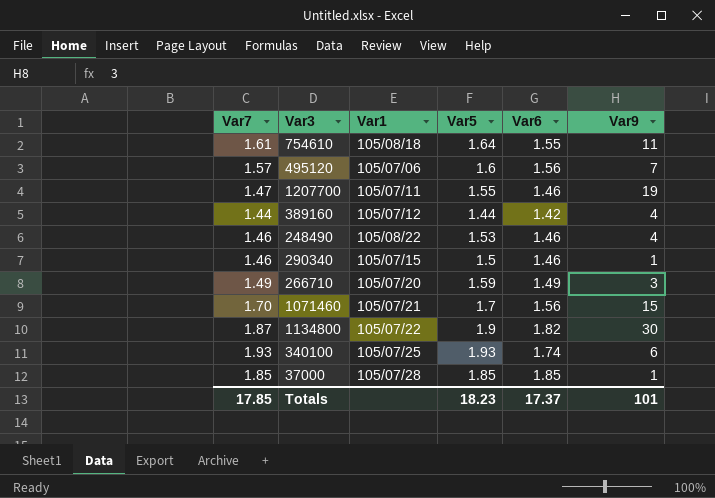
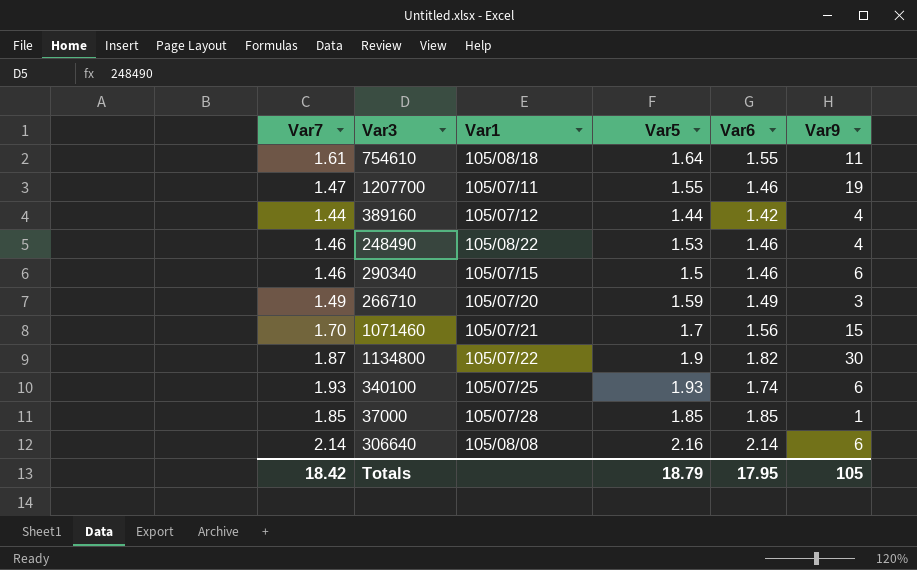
row 495120: 1.57 | 105/07/06 | 1.6 | 1.56 | 7 -> none
290340 | Var9: 1 -> 6
row 306640: none -> 2.14 | 105/08/08 | 2.16 | 2.14 | 6
Totals | Var7: 17.85 -> 18.42
Totals | Var5: 18.23 -> 18.79
Totals | Var6: 17.37 -> 17.95
Totals | Var9: 101 -> 105

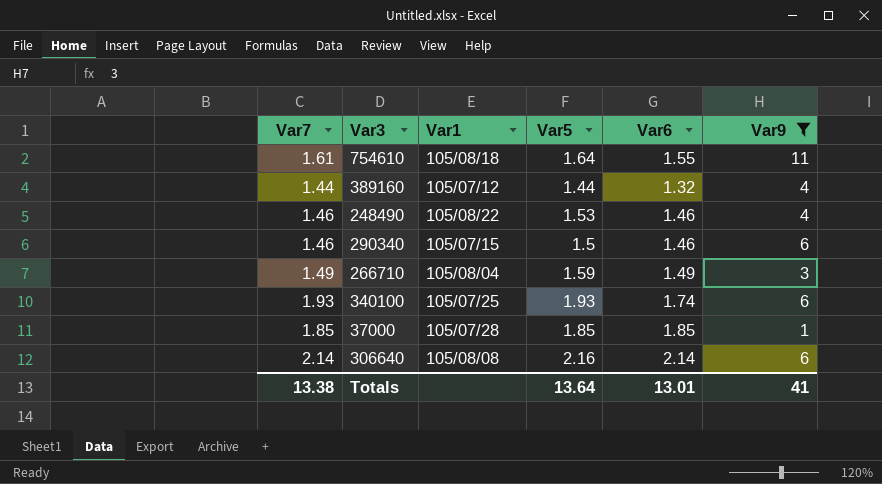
filter: none -> Var9 <= 11
389160 | Var6: 1.42 -> 1.32
266710 | Var1: 105/07/20 -> 105/08/04
Totals | Var7: 18.42 -> 13.38
Totals | Var5: 18.79 -> 13.64
Totals | Var6: 17.95 -> 13.01
Totals | Var9: 105 -> 41

